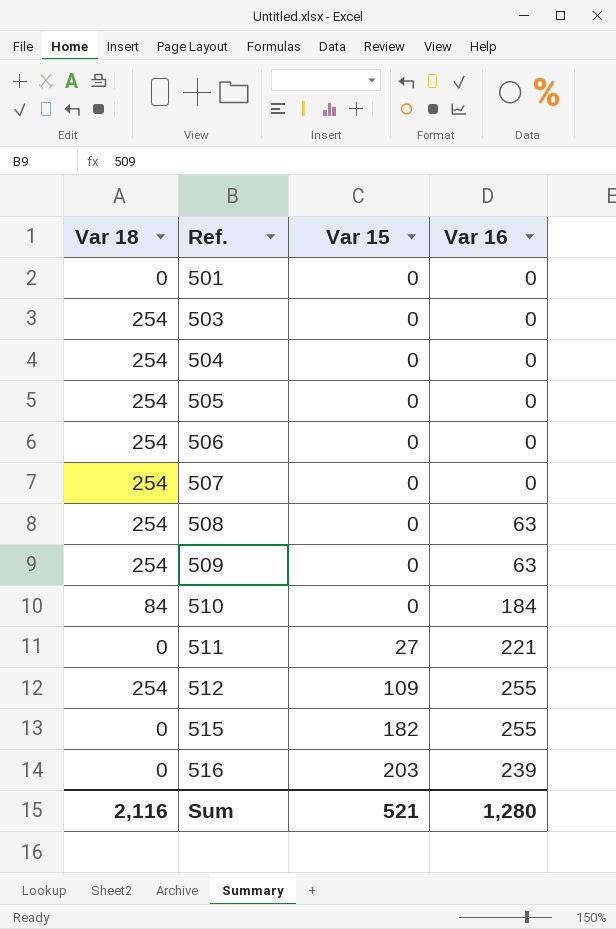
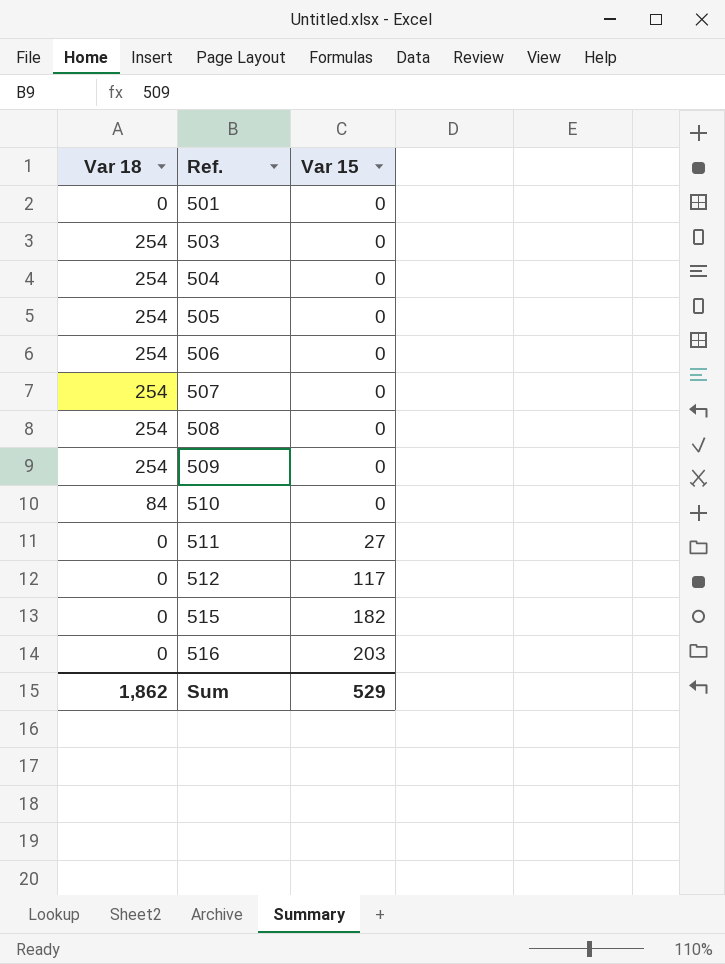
column Var 16 | position: 4 -> none
512 | Var 18: 254 -> 0
512 | Var 15: 109 -> 117
Sum | Var 18: 2,116 -> 1,862
Sum | Var 15: 521 -> 529

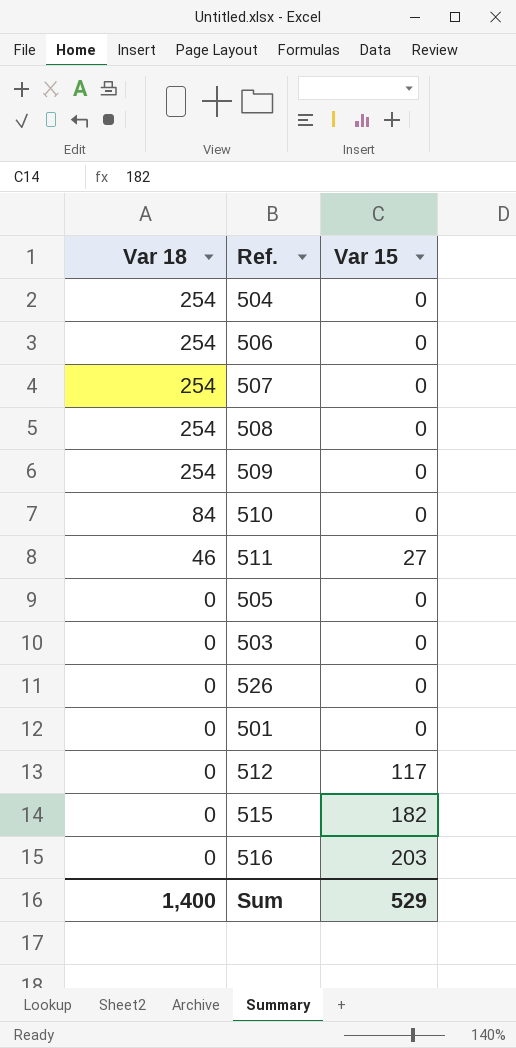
row order: Ref. ascending -> Var 18 descending
511 | Var 18: 0 -> 46
505 | Var 18: 254 -> 0
503 | Var 18: 254 -> 0
row 526: none -> 0 | 0
Sum | Var 18: 1,862 -> 1,400

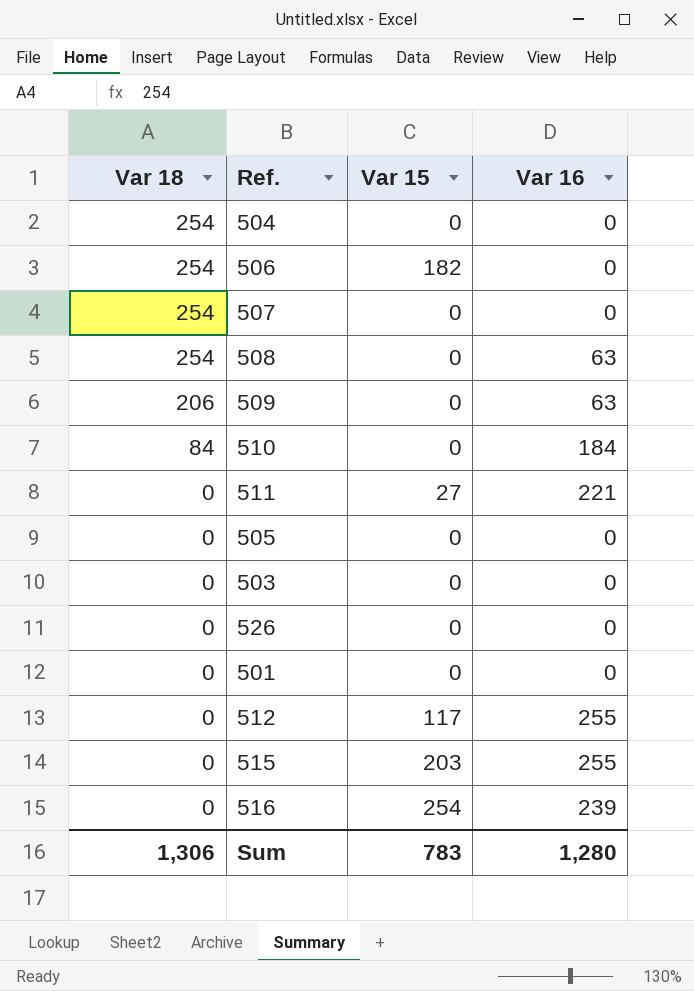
column Var 16 | position: none -> 4
506 | Var 15: 0 -> 182
509 | Var 18: 254 -> 206
511 | Var 18: 46 -> 0
515 | Var 15: 182 -> 203
516 | Var 15: 203 -> 254
Sum | Var 18: 1,400 -> 1,306
Sum | Var 15: 529 -> 783

